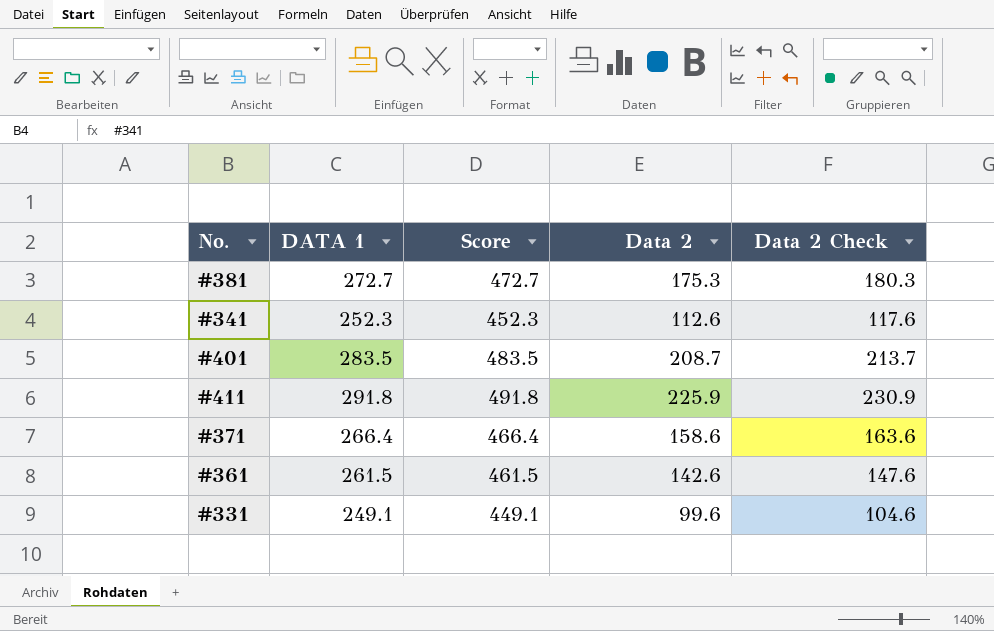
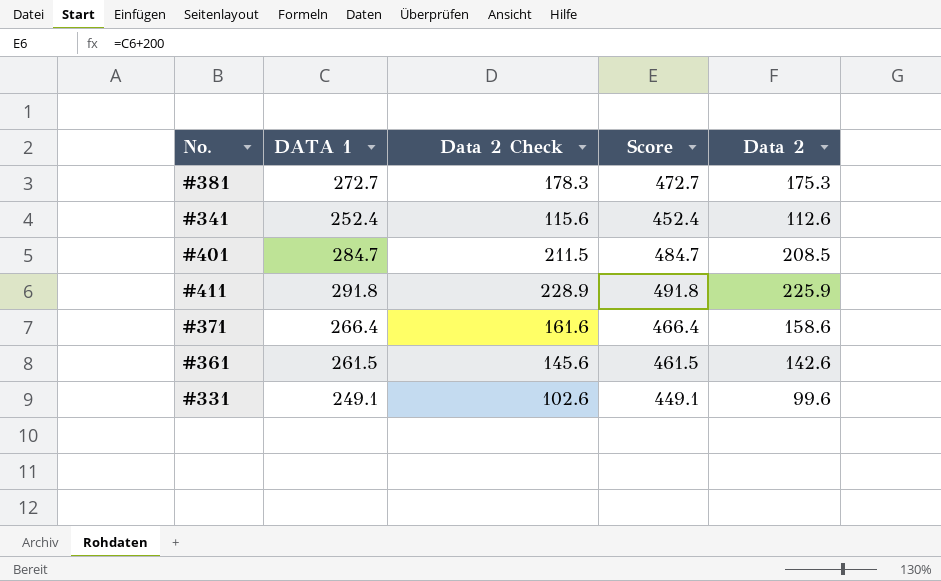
column Data 2 Check | formula: [Data 2] + 5 -> [Data 2] + 3
column Data 2 Check | position: 5 -> 3
#341 | DATA 1: 252.3 -> 252.4
#341 | Score: 452.3 -> 452.4
#401 | DATA 1: 283.5 -> 284.7
#401 | Score: 483.5 -> 484.7
#401 | Data 2: 208.7 -> 208.5

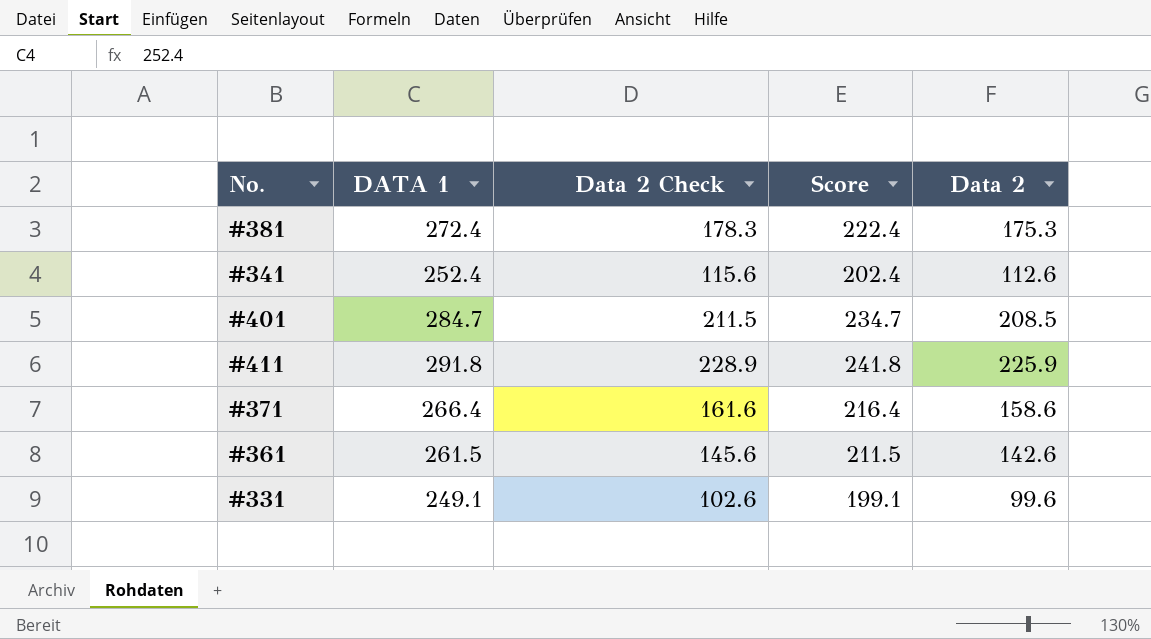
column Score | formula: [DATA 1] + 200 -> [DATA 1] - 50
#381 | DATA 1: 272.7 -> 272.4

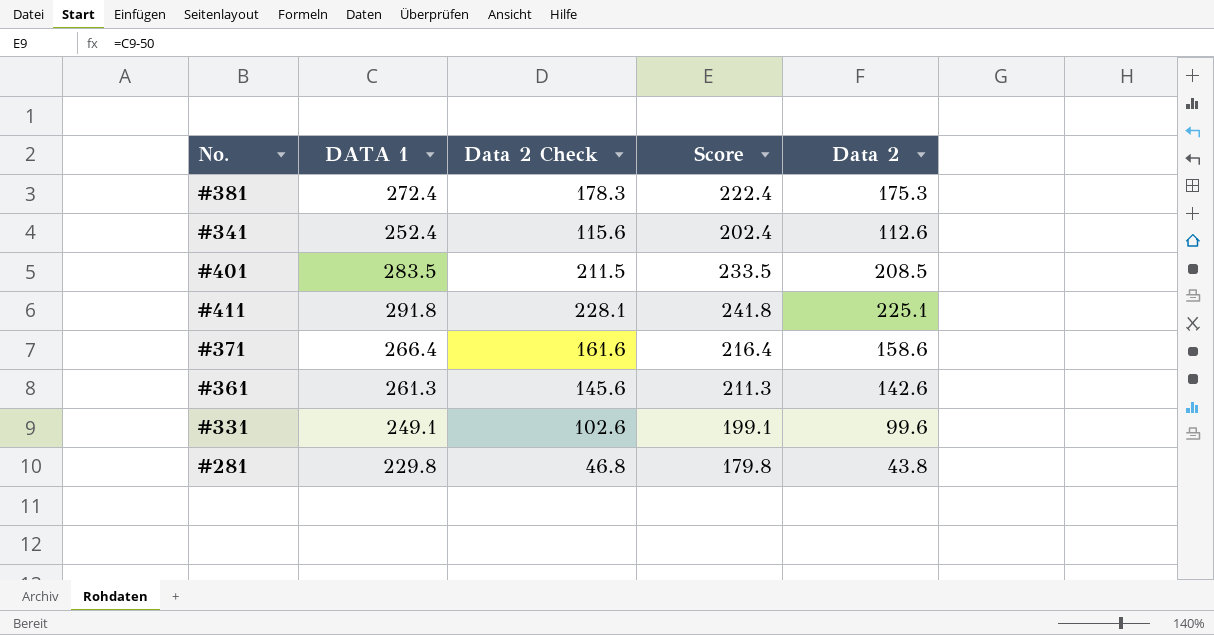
#401 | DATA 1: 284.7 -> 283.5
#401 | Score: 234.7 -> 233.5
#411 | Data 2 Check: 228.9 -> 228.1
#411 | Data 2: 225.9 -> 225.1
#361 | DATA 1: 261.5 -> 261.3
#361 | Score: 211.5 -> 211.3
row #281: none -> 229.8 | 46.8 | 179.8 | 43.8

